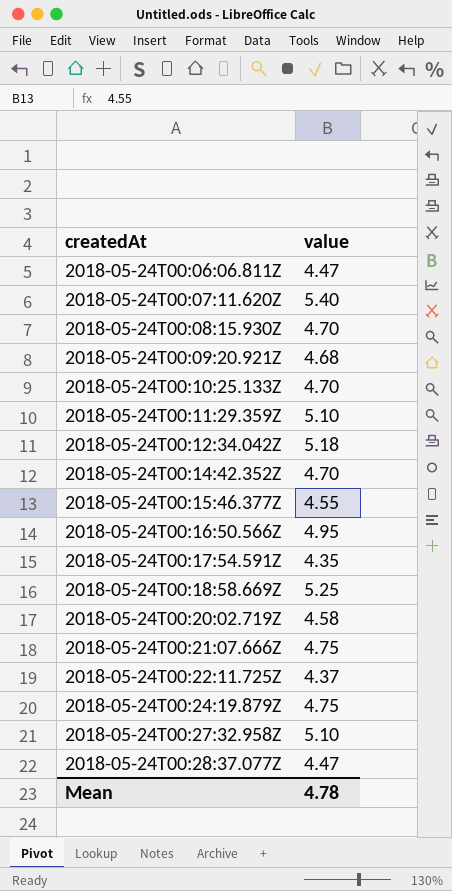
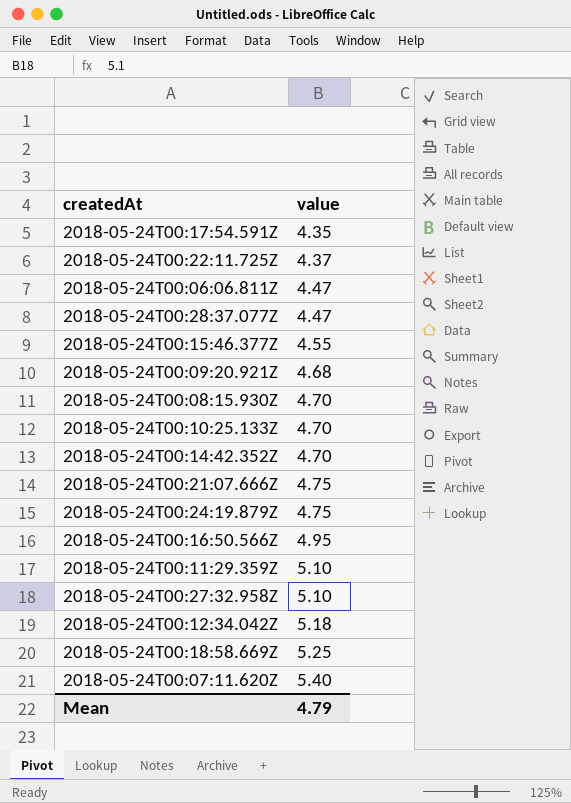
row order: createdAt ascending -> value ascending
row 2018-05-24T00:20:02.719Z: 4.58 -> none
Mean | value: 4.78 -> 4.79

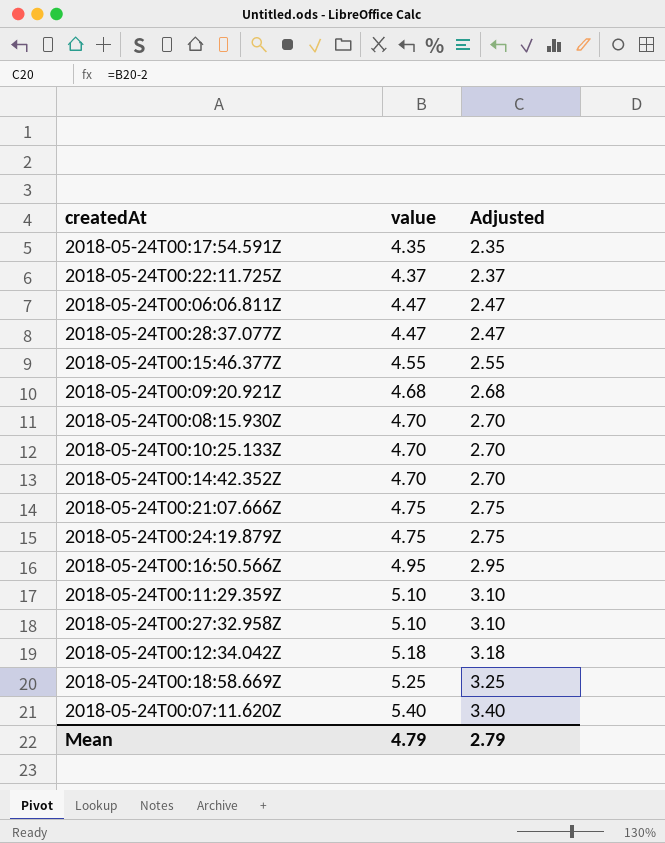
column Adjusted | formula: none -> [value] - 2

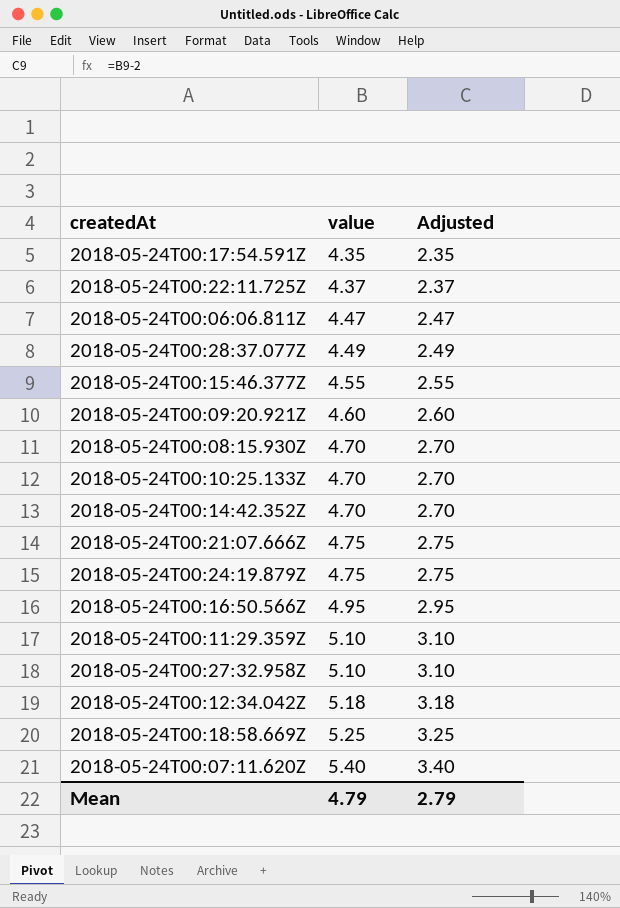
2018-05-24T00:28:37.077Z | value: 4.47 -> 4.49
2018-05-24T00:28:37.077Z | Adjusted: 2.47 -> 2.49
2018-05-24T00:09:20.921Z | value: 4.68 -> 4.60
2018-05-24T00:09:20.921Z | Adjusted: 2.68 -> 2.60

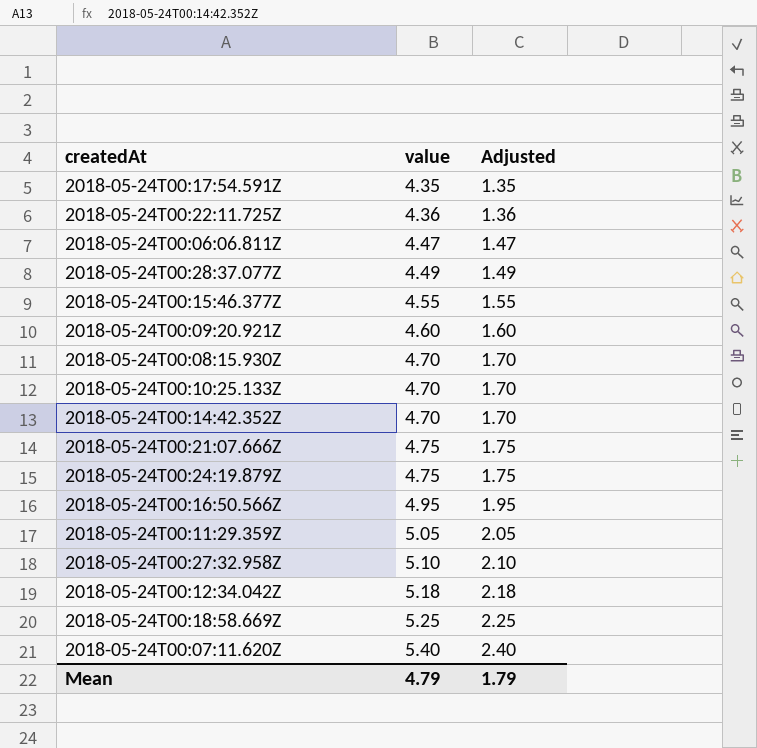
column Adjusted | formula: [value] - 2 -> [value] - 3
2018-05-24T00:22:11.725Z | value: 4.37 -> 4.36
2018-05-24T00:11:29.359Z | value: 5.10 -> 5.05
Mean | Adjusted: 2.79 -> 1.79

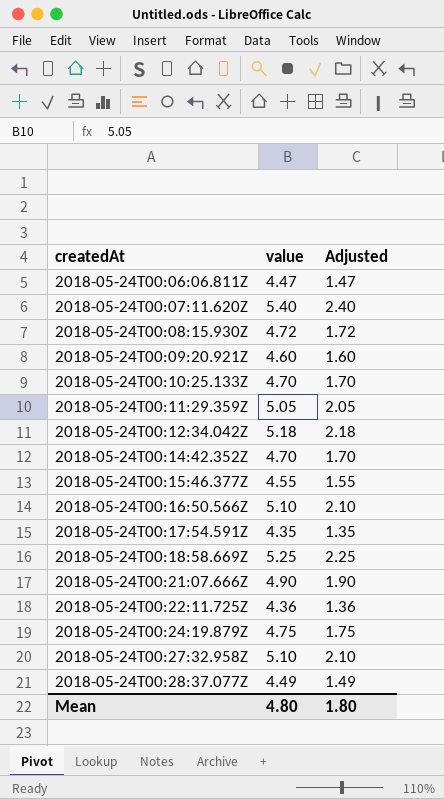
row order: value ascending -> createdAt ascending
2018-05-24T00:08:15.930Z | value: 4.70 -> 4.72
2018-05-24T00:08:15.930Z | Adjusted: 1.70 -> 1.72
2018-05-24T00:16:50.566Z | value: 4.95 -> 5.10
2018-05-24T00:16:50.566Z | Adjusted: 1.95 -> 2.10
2018-05-24T00:21:07.666Z | value: 4.75 -> 4.90
2018-05-24T00:21:07.666Z | Adjusted: 1.75 -> 1.90
Mean | value: 4.79 -> 4.80
Mean | Adjusted: 1.79 -> 1.80

